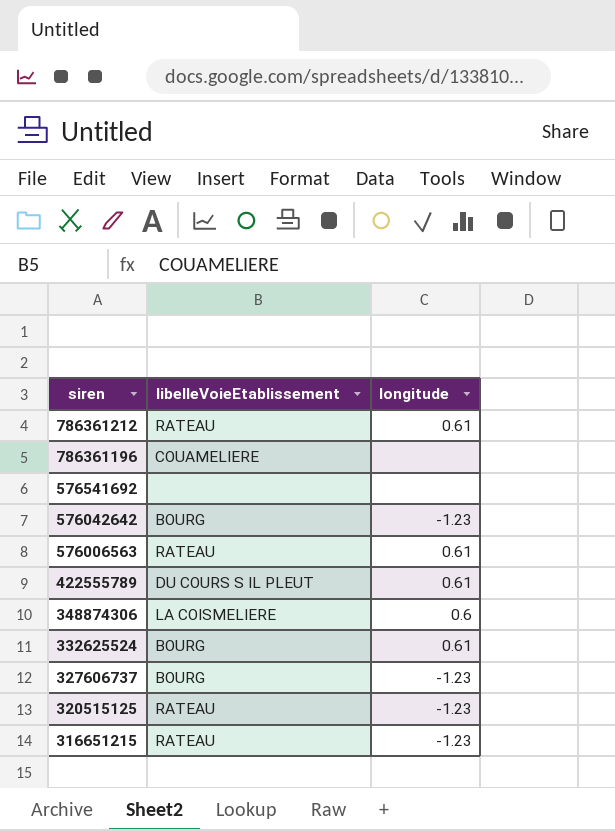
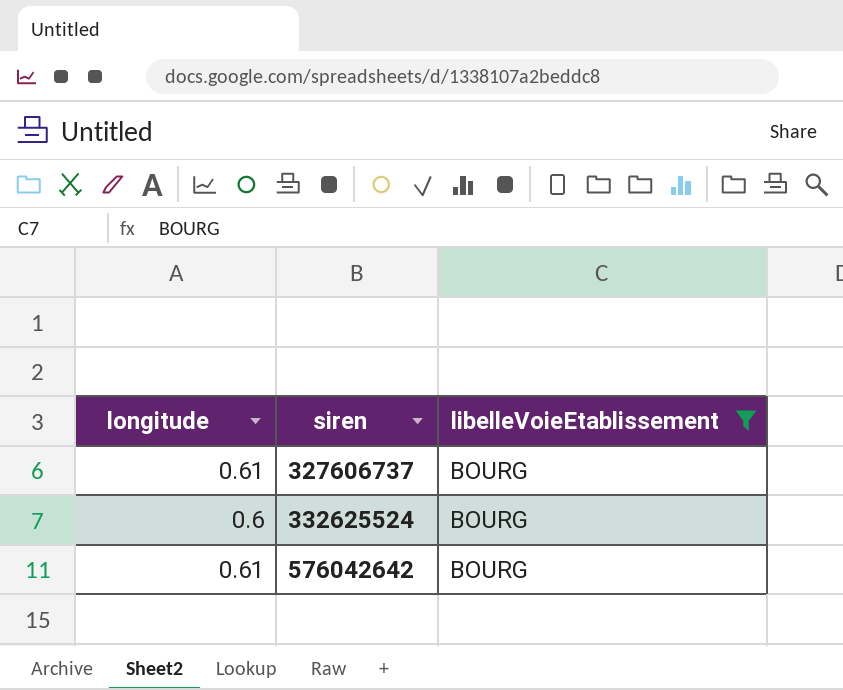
filter: none -> libelleVoieEtablissement = BOURG
row order: siren descending -> siren ascending
column longitude | position: 3 -> 1
327606737 | longitude: -1.23 -> 0.61
332625524 | longitude: 0.61 -> 0.6
576042642 | longitude: -1.23 -> 0.61

